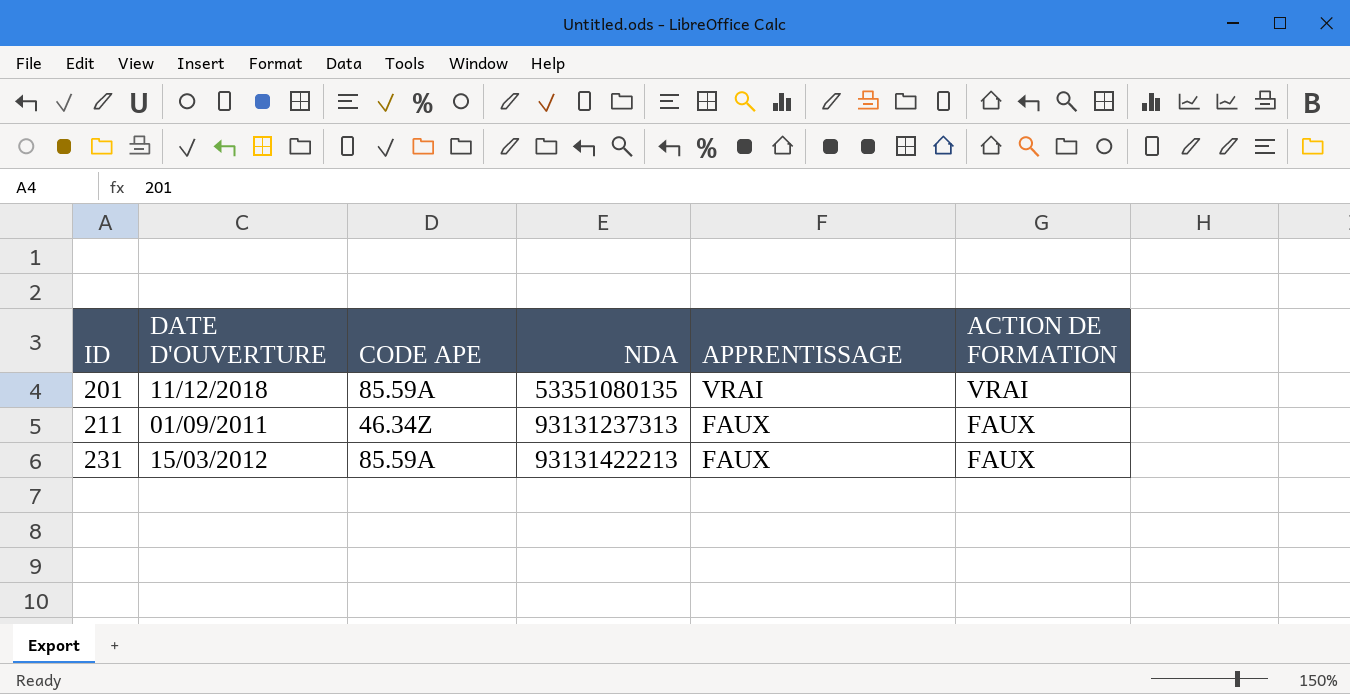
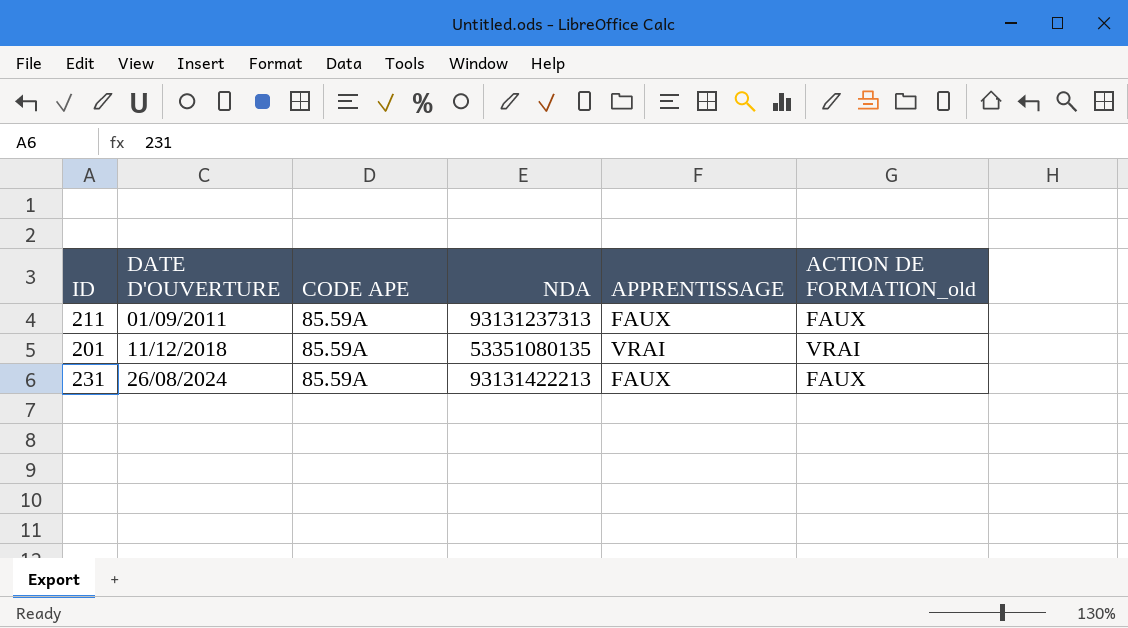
row order: ID ascending -> DATE D'OUVERTURE ascending
column name: ACTION DE FORMATION -> ACTION DE FORMATION_old
211 | CODE APE: 46.34Z -> 85.59A
231 | DATE D'OUVERTURE: 15/03/2012 -> 26/08/2024

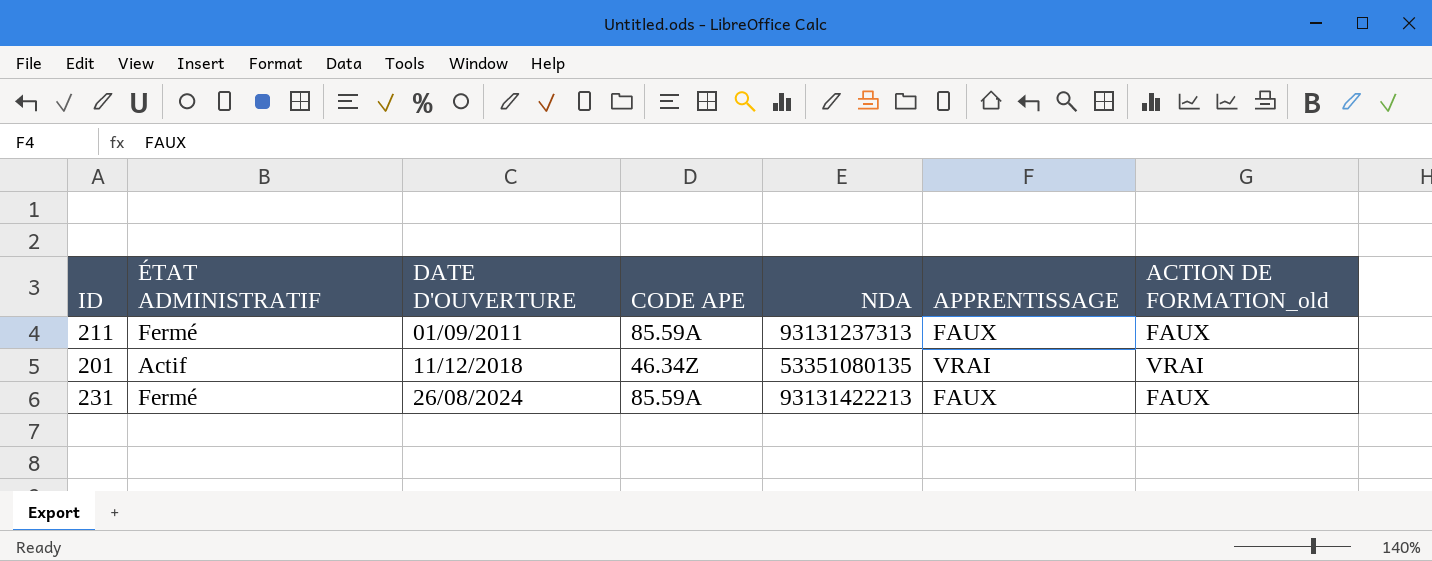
column ÉTAT ADMINISTRATIF | position: none -> 2
201 | CODE APE: 85.59A -> 46.34Z

